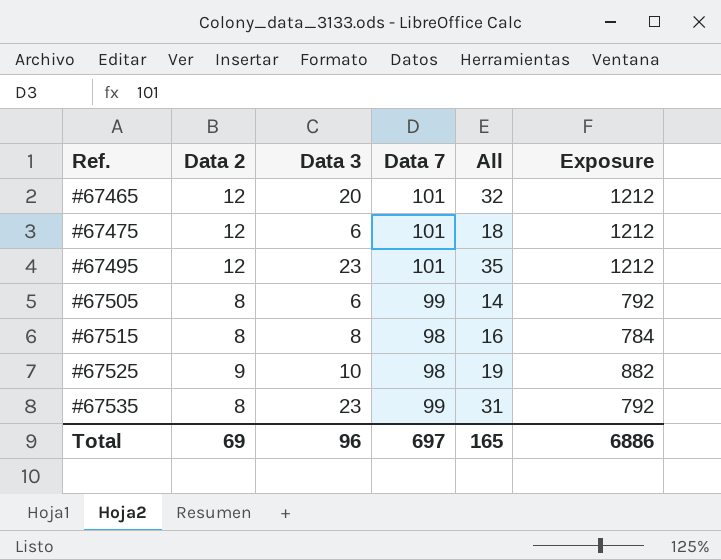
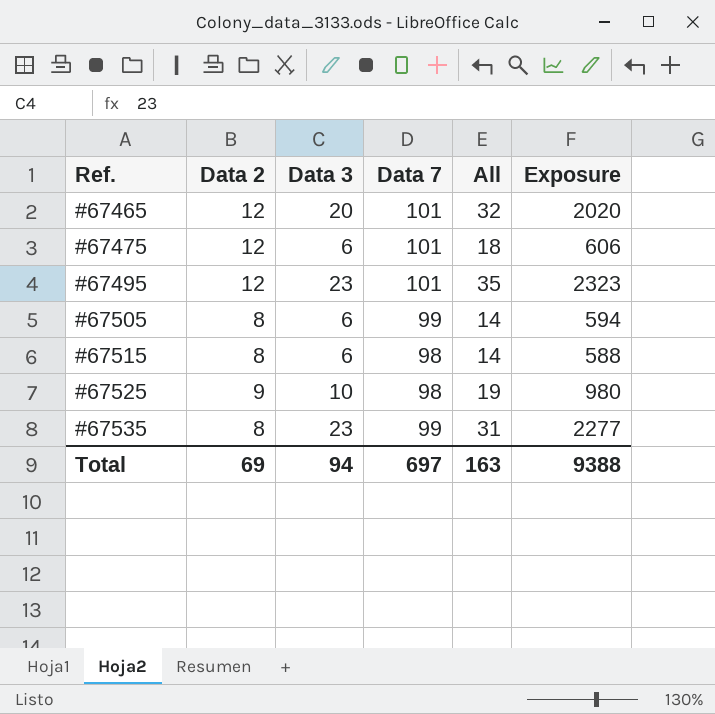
column Exposure | formula: [Data 2] * [Data 7] -> [Data 3] * [Data 7]
#67515 | Data 3: 8 -> 6
#67515 | All: 16 -> 14
Total | Data 3: 96 -> 94
Total | All: 165 -> 163
Total | Exposure: 6886 -> 9388

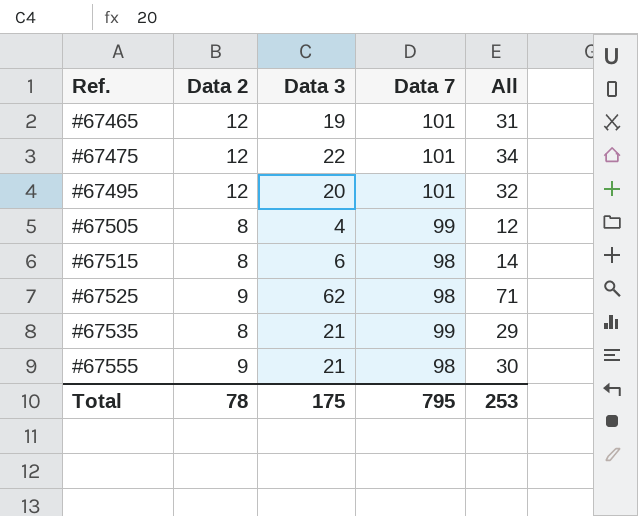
column Exposure | formula: [Data 3] * [Data 7] -> none
#67465 | Data 3: 20 -> 19
#67465 | All: 32 -> 31
#67475 | Data 3: 6 -> 22
#67475 | All: 18 -> 34
#67495 | Data 3: 23 -> 20
#67495 | All: 35 -> 32
#67505 | Data 3: 6 -> 4
#67505 | All: 14 -> 12
#67525 | Data 3: 10 -> 62
#67525 | All: 19 -> 71
#67535 | Data 3: 23 -> 21
#67535 | All: 31 -> 29
row #67555: none -> 9 | 21 | 98 | 30
Total | Data 2: 69 -> 78
Total | Data 3: 94 -> 175
Total | Data 7: 697 -> 795
Total | All: 163 -> 253

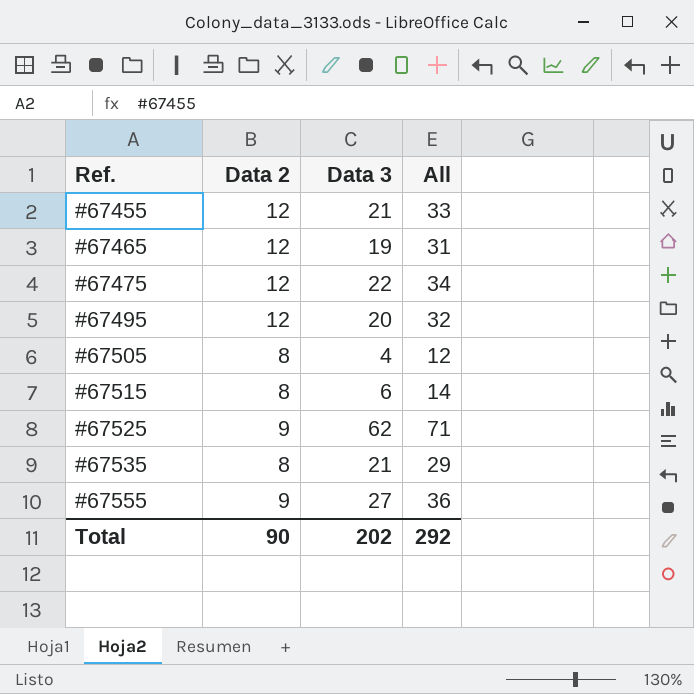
column Data 7 | position: 4 -> none
row #67455: none -> 12 | 21 | 33
#67555 | Data 3: 21 -> 27
#67555 | All: 30 -> 36
Total | Data 2: 78 -> 90
Total | Data 3: 175 -> 202
Total | All: 253 -> 292

